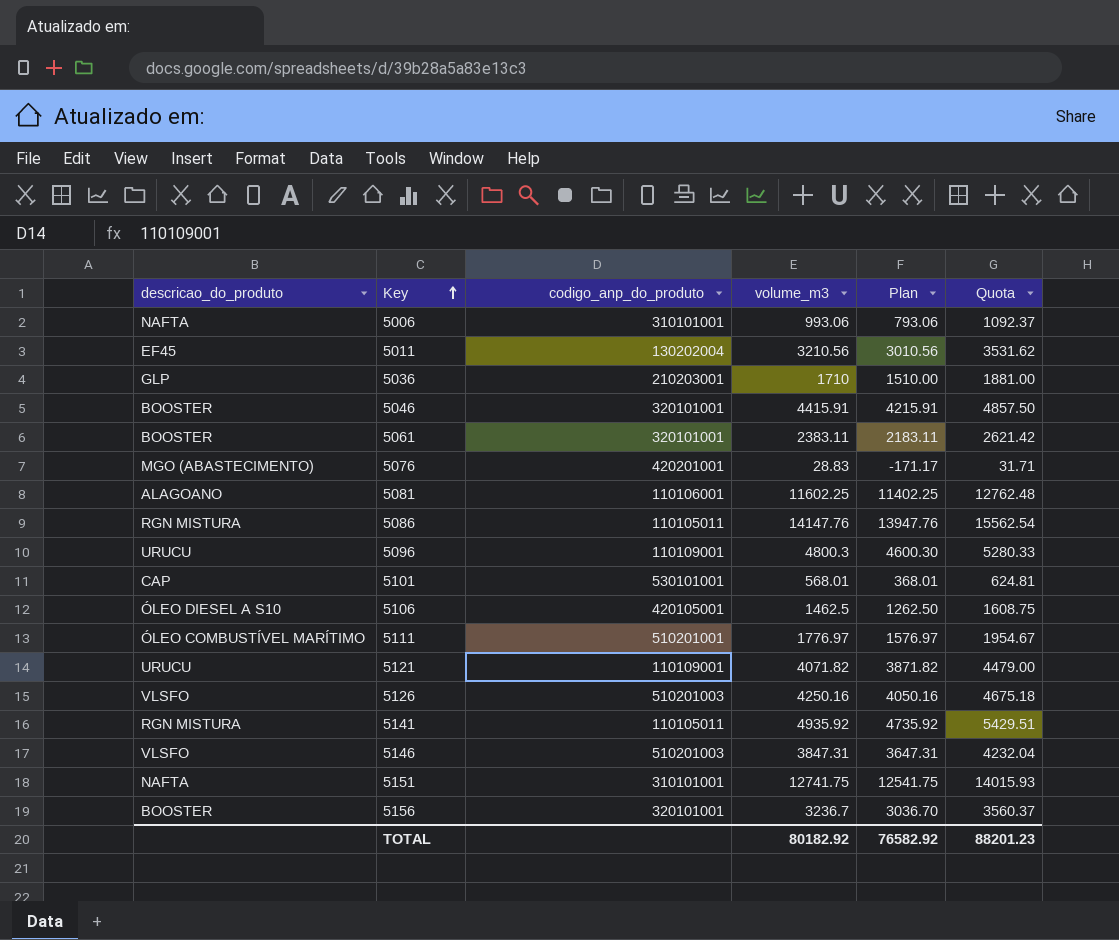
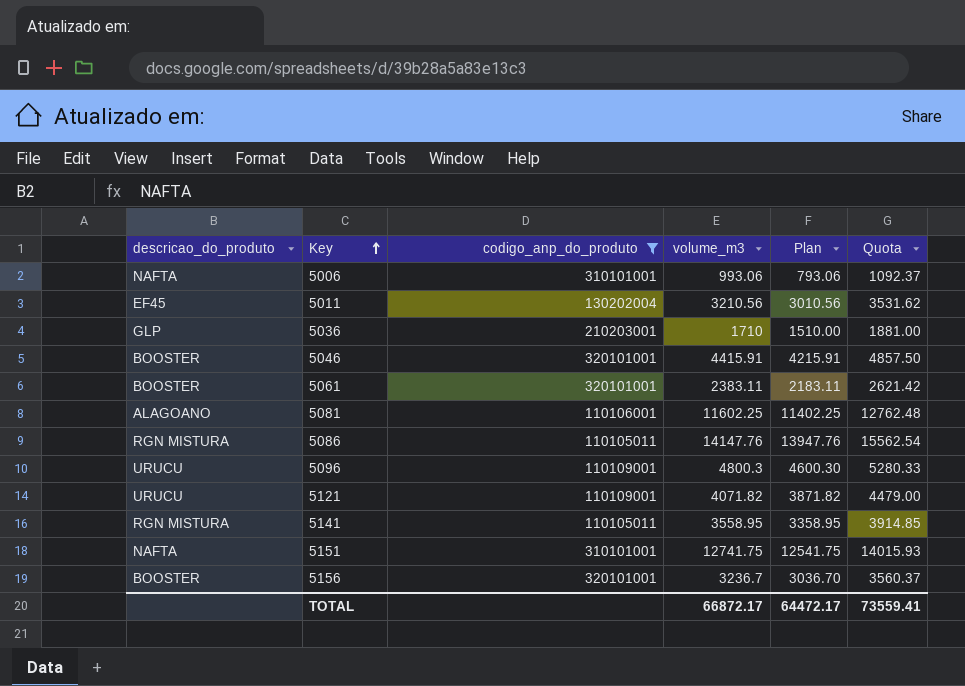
filter: none -> codigo_anp_do_produto <= 320101001
5141 | volume_m3: 4935.92 -> 3558.95
5141 | Plan: 4735.92 -> 3358.95
5141 | Quota: 5429.51 -> 3914.85
TOTAL | volume_m3: 80182.92 -> 66872.17
TOTAL | Plan: 76582.92 -> 64472.17
TOTAL | Quota: 88201.23 -> 73559.41

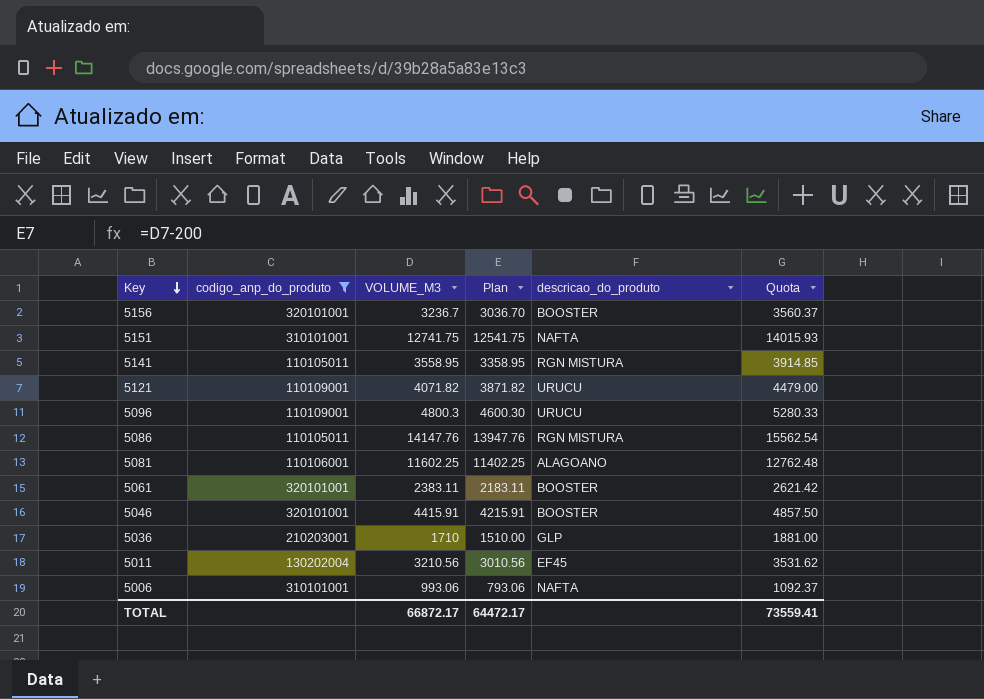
row order: Key ascending -> Key descending
column name: volume_m3 -> VOLUME_M3
column descricao_do_produto | position: 1 -> 5

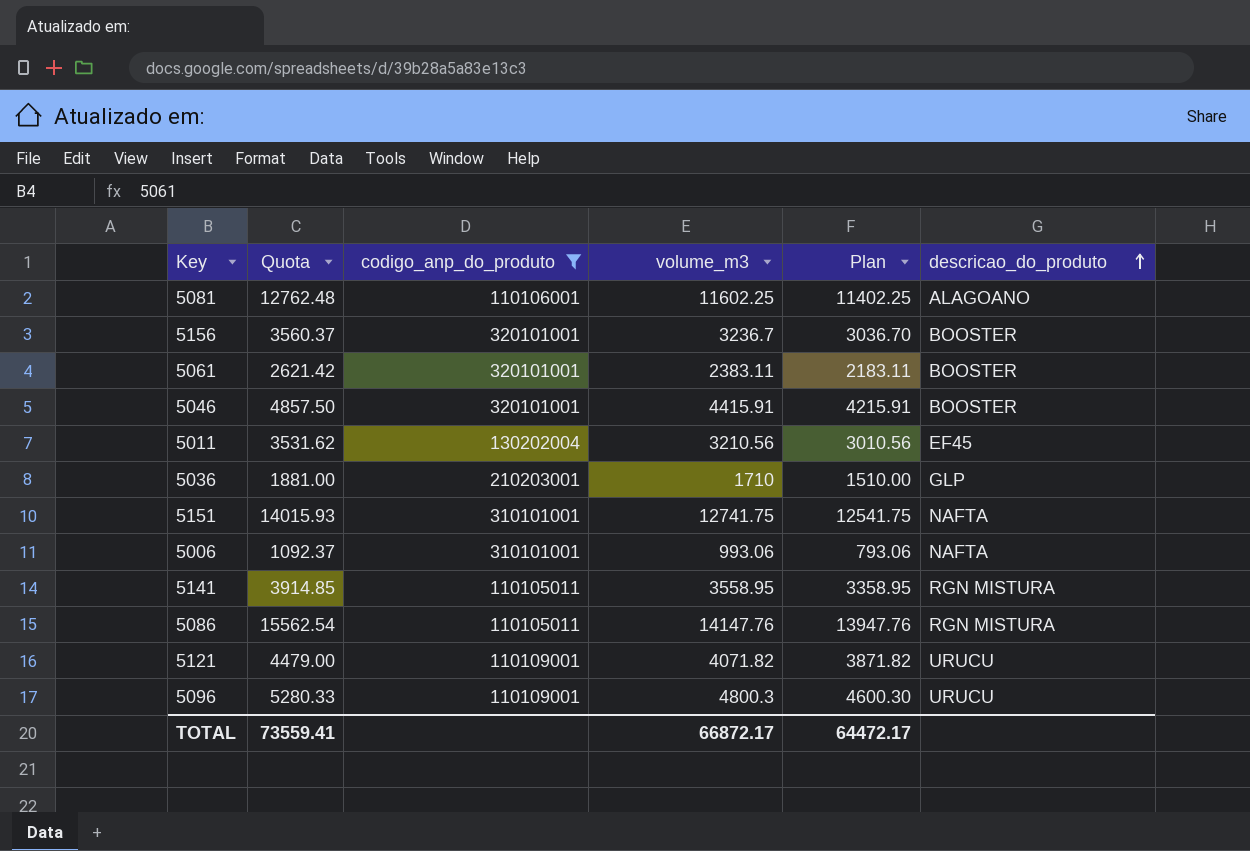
row order: Key descending -> descricao_do_produto ascending
column Quota | position: 6 -> 2
column name: VOLUME_M3 -> volume_m3

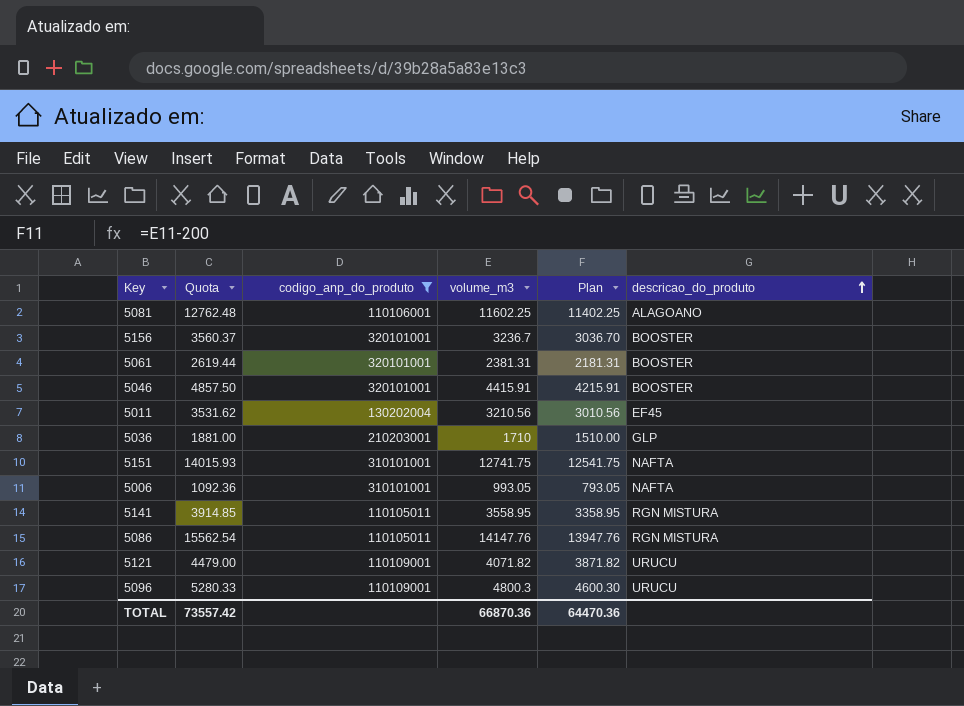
5061 | Quota: 2621.42 -> 2619.44
5061 | volume_m3: 2383.11 -> 2381.31
5061 | Plan: 2183.11 -> 2181.31
5006 | Quota: 1092.37 -> 1092.36
5006 | volume_m3: 993.06 -> 993.05
5006 | Plan: 793.06 -> 793.05
TOTAL | Quota: 73559.41 -> 73557.42
TOTAL | volume_m3: 66872.17 -> 66870.36
TOTAL | Plan: 64472.17 -> 64470.36

